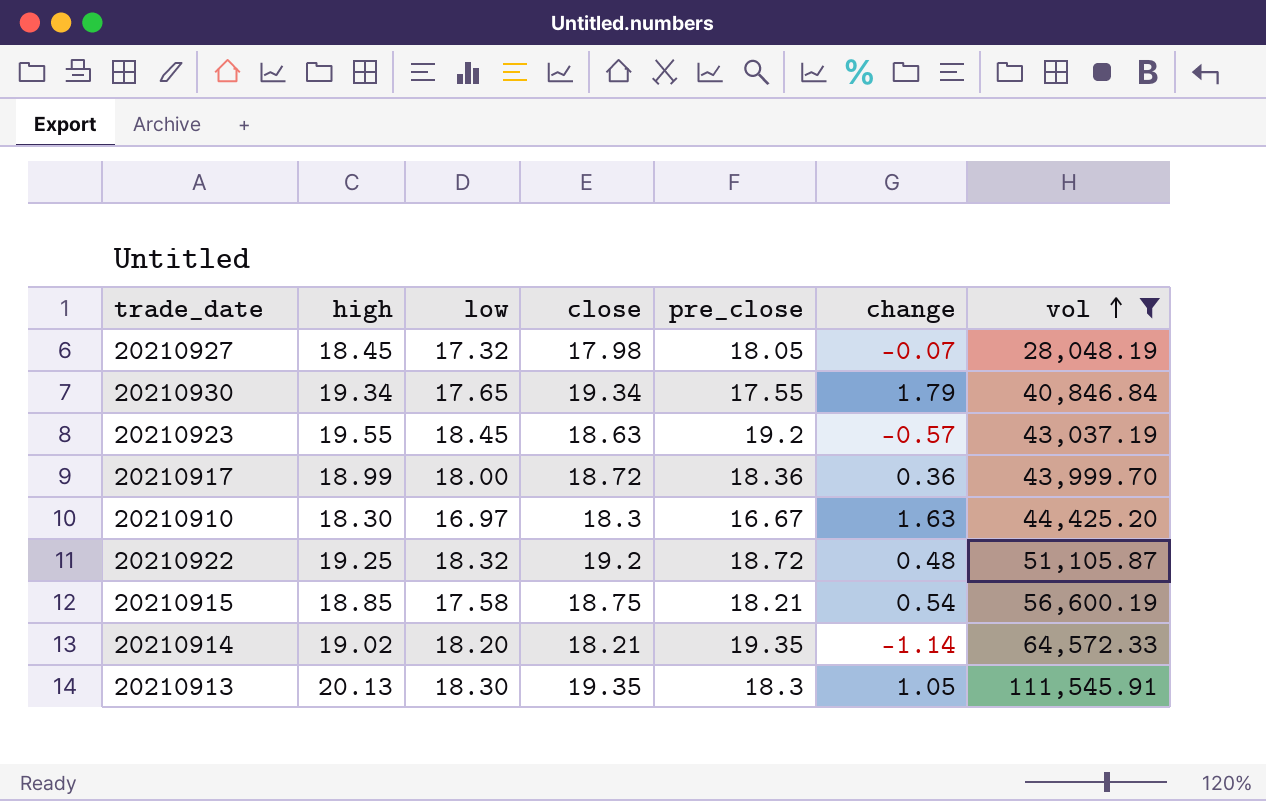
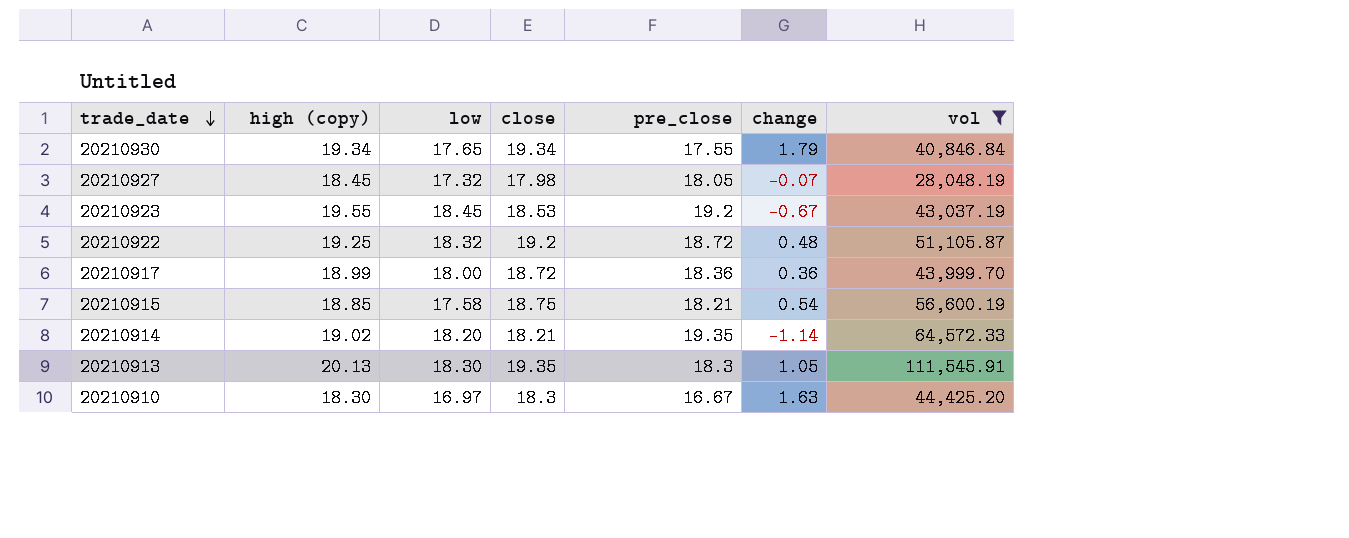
row order: vol ascending -> trade_date descending
column name: high -> high (copy)
20210923 | close: 18.63 -> 18.53
20210923 | change: -0.57 -> -0.67

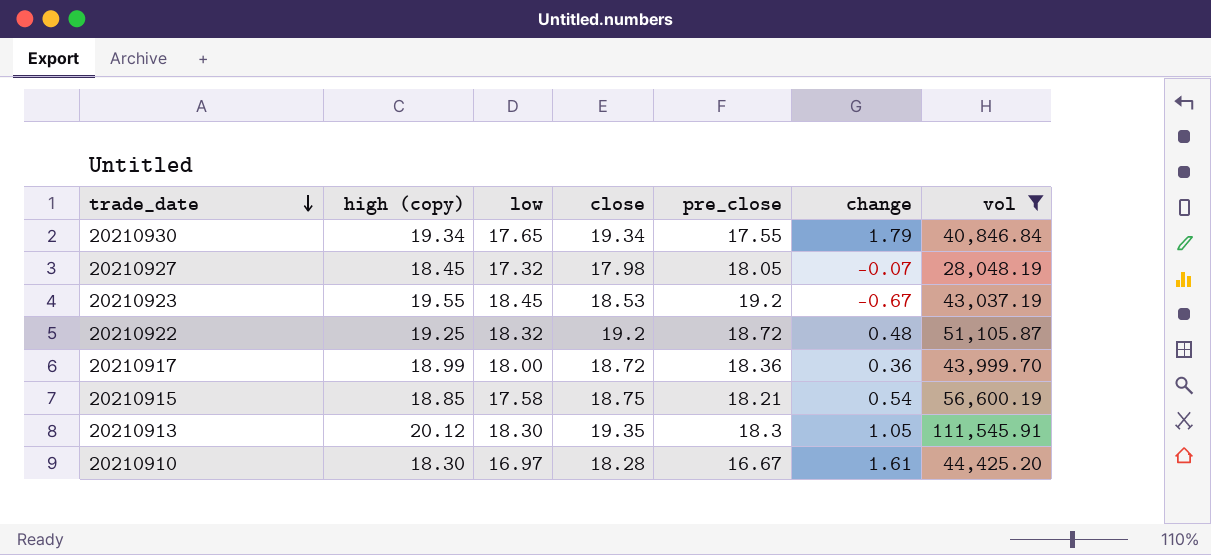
row 20210914: 19.02 | 18.20 | 18.21 | 19.35 | -1.14 | 64,572.33 -> none
20210913 | high (copy): 20.13 -> 20.12
20210910 | close: 18.3 -> 18.28
20210910 | change: 1.63 -> 1.61

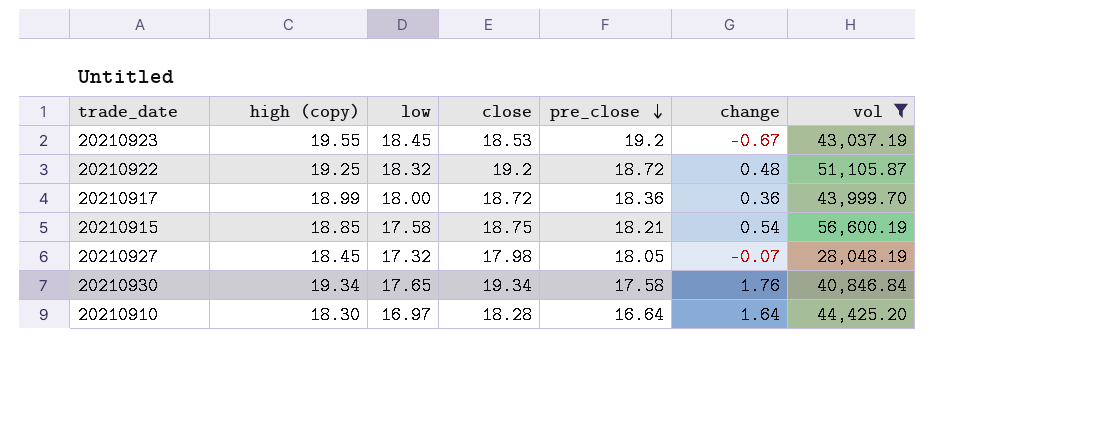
row order: trade_date descending -> pre_close descending
row 20210913: 20.12 | 18.30 | 19.35 | 18.3 | 1.05 | 111,545.91 -> none
20210930 | pre_close: 17.55 -> 17.58
20210930 | change: 1.79 -> 1.76
20210910 | pre_close: 16.67 -> 16.64
20210910 | change: 1.61 -> 1.64

